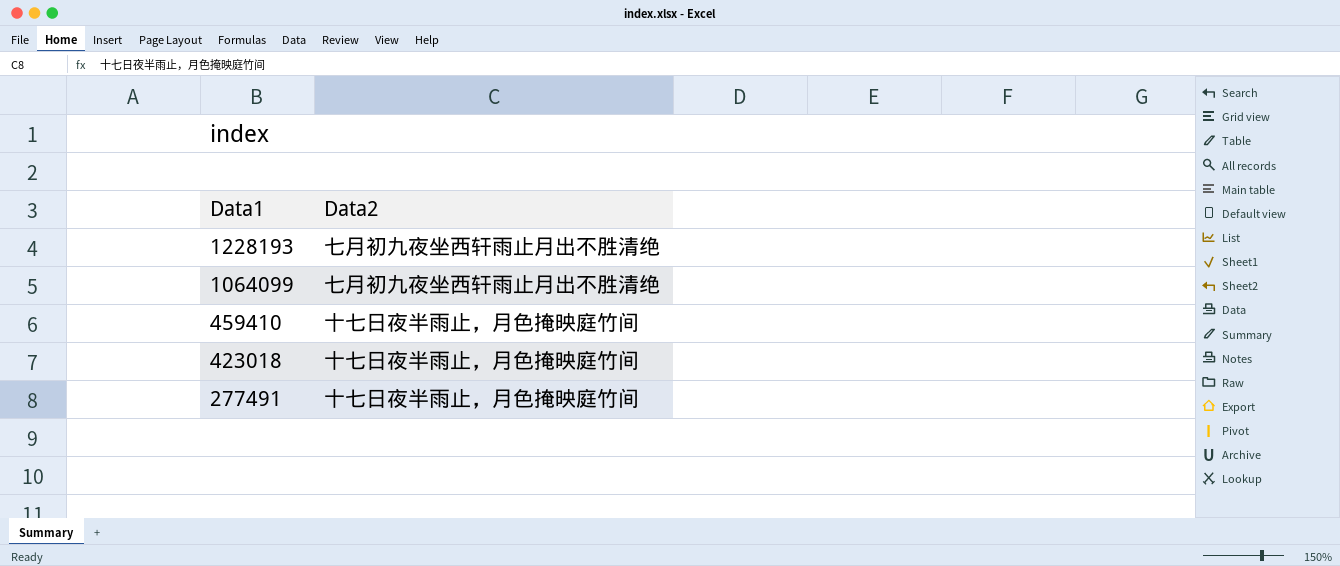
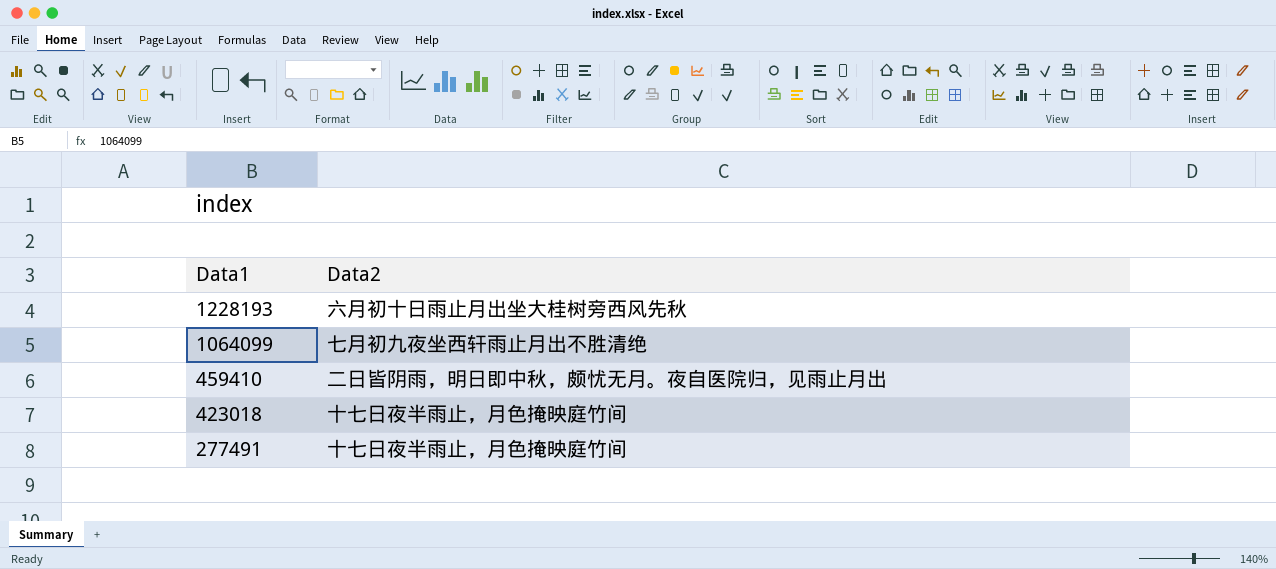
1228193 | Data2: 七月初九夜坐西轩雨止月出不胜清绝 -> 六月初十日雨止月出坐大桂树旁西风先秋
459410 | Data2: 十七日夜半雨止，月色掩映庭竹间 -> 二日皆阴雨，明日即中秋，颇忧无月。夜自医院归，见雨止月出

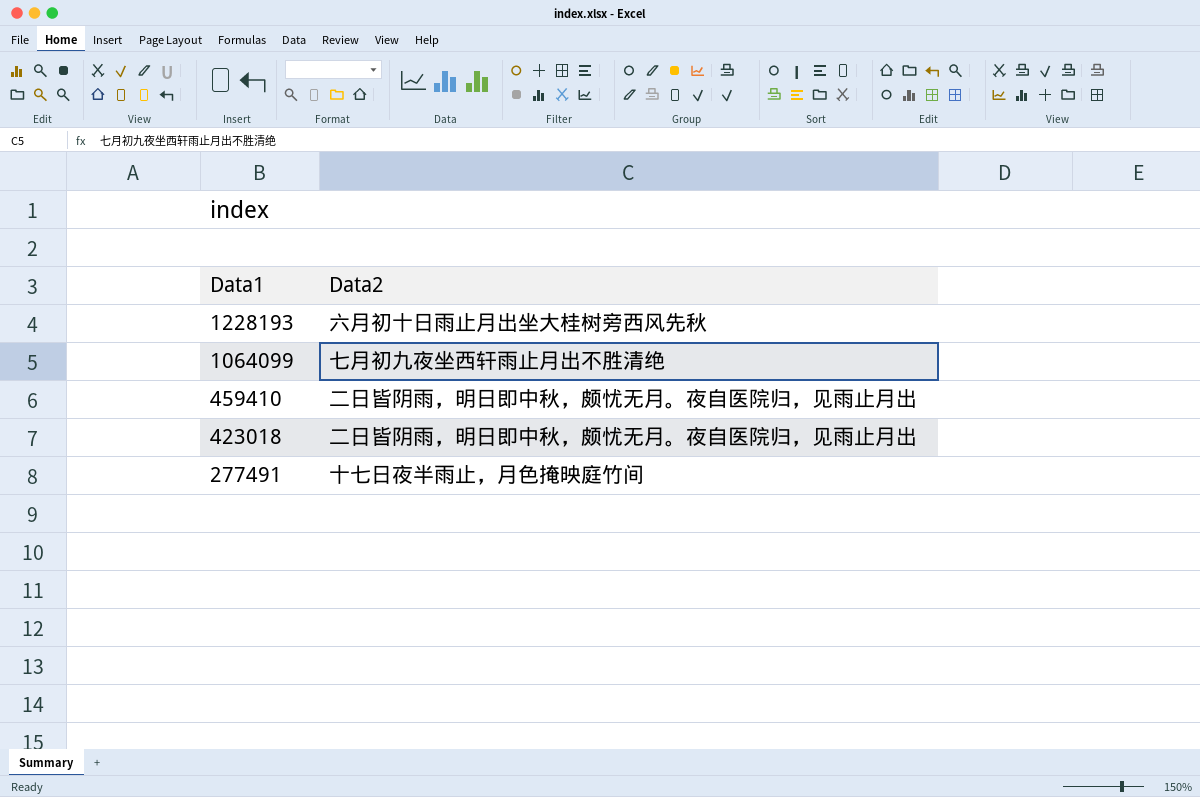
423018 | Data2: 十七日夜半雨止，月色掩映庭竹间 -> 二日皆阴雨，明日即中秋，颇忧无月。夜自医院归，见雨止月出

